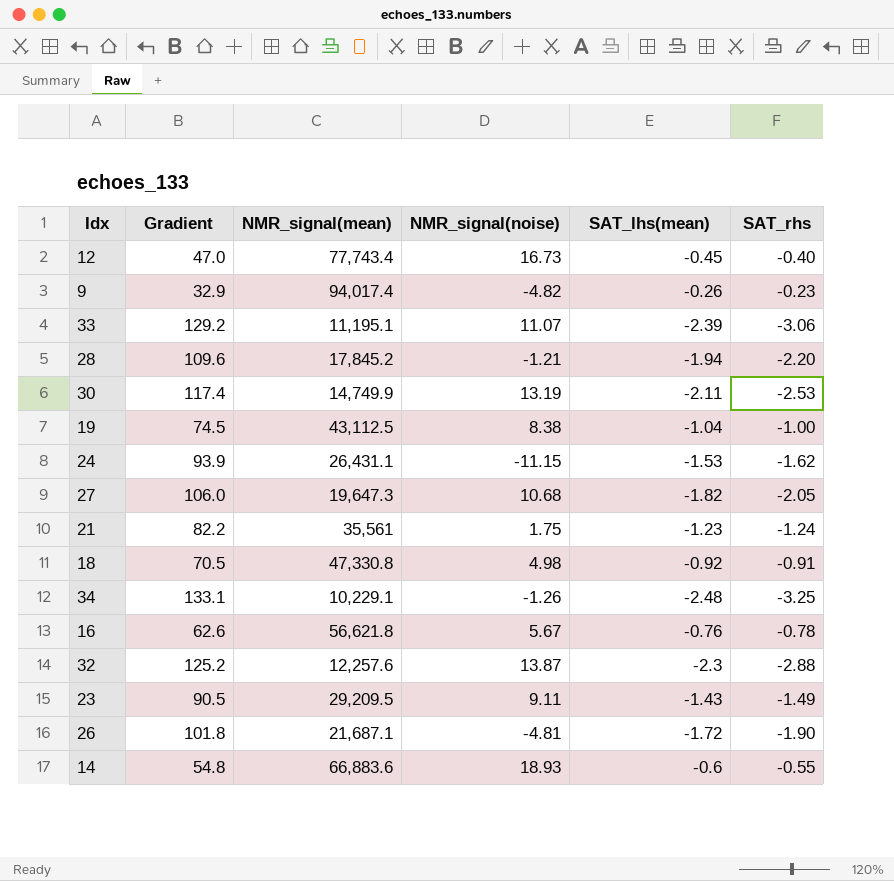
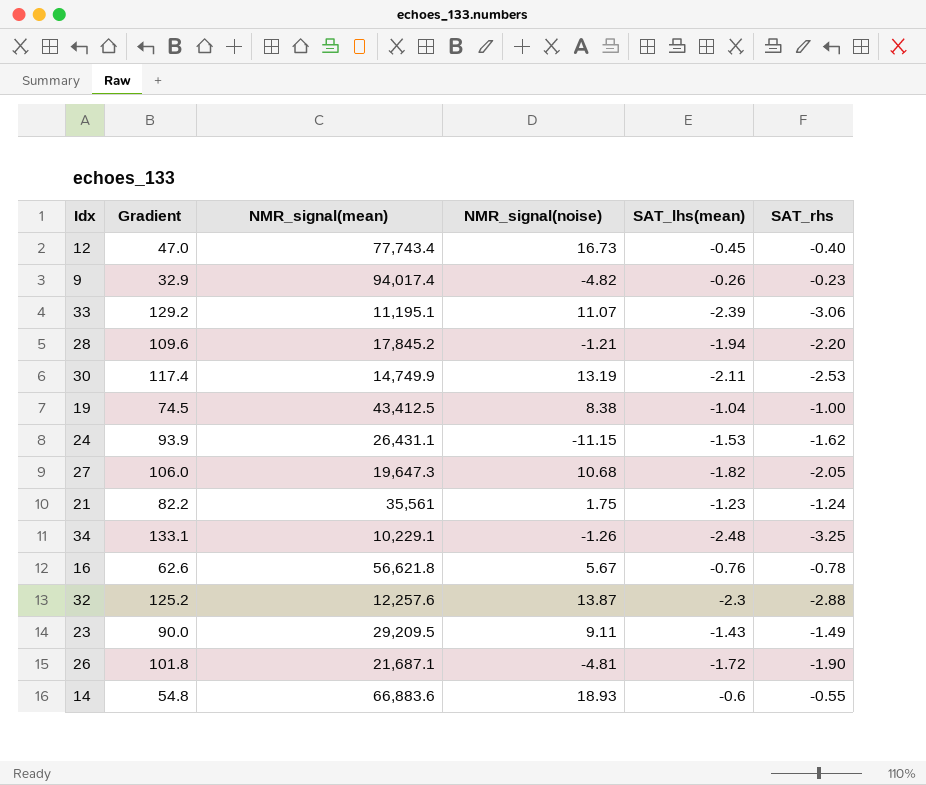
row 18: 70.5 | 47,330.8 | 4.98 | -0.92 | -0.91 -> none
19 | NMR_signal(mean): 43,112.5 -> 43,412.5
23 | Gradient: 90.5 -> 90.0

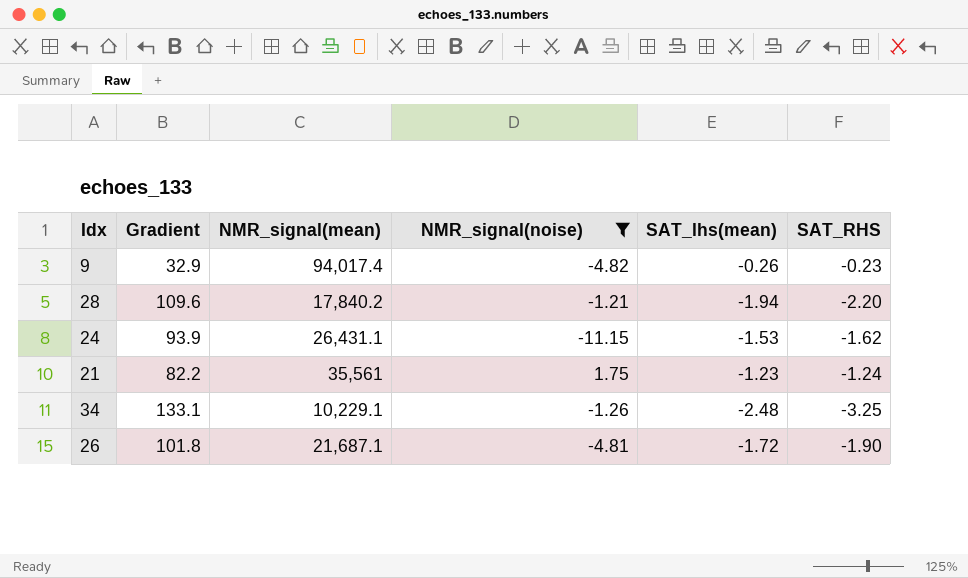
filter: none -> NMR_signal(noise) <= 1.75
column name: SAT_rhs -> SAT_RHS
28 | NMR_signal(mean): 17,845.2 -> 17,840.2

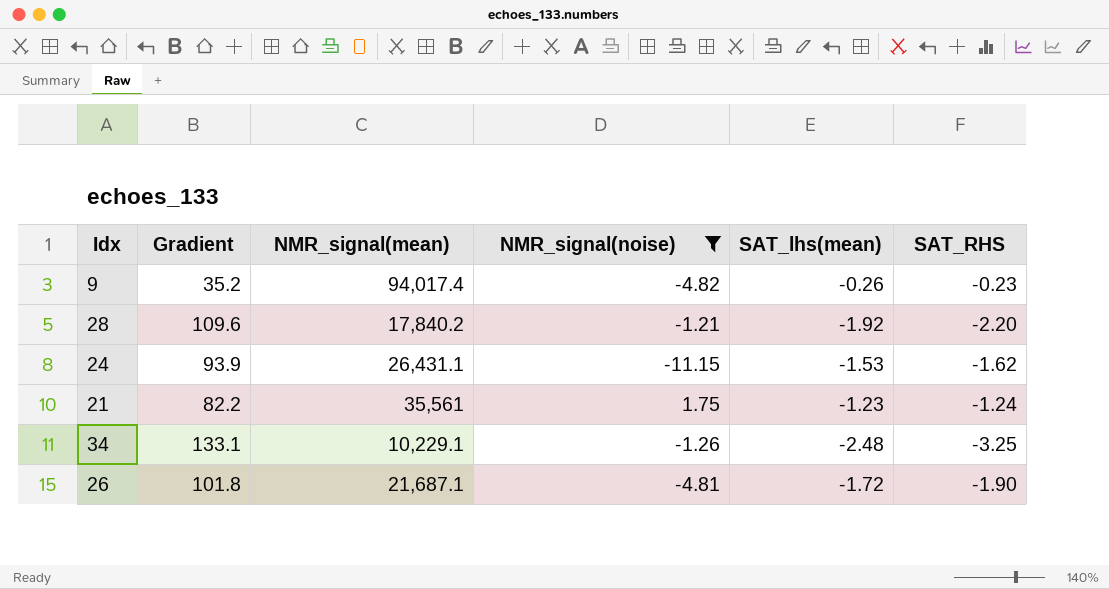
9 | Gradient: 32.9 -> 35.2
28 | SAT_lhs(mean): -1.94 -> -1.92

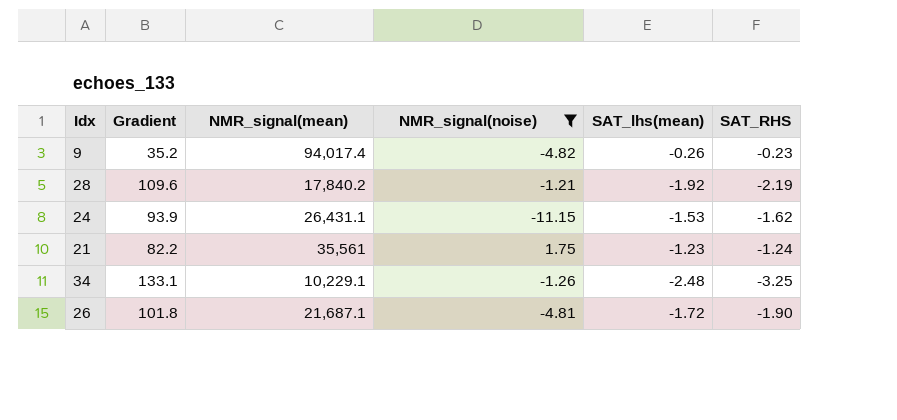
28 | SAT_RHS: -2.20 -> -2.19

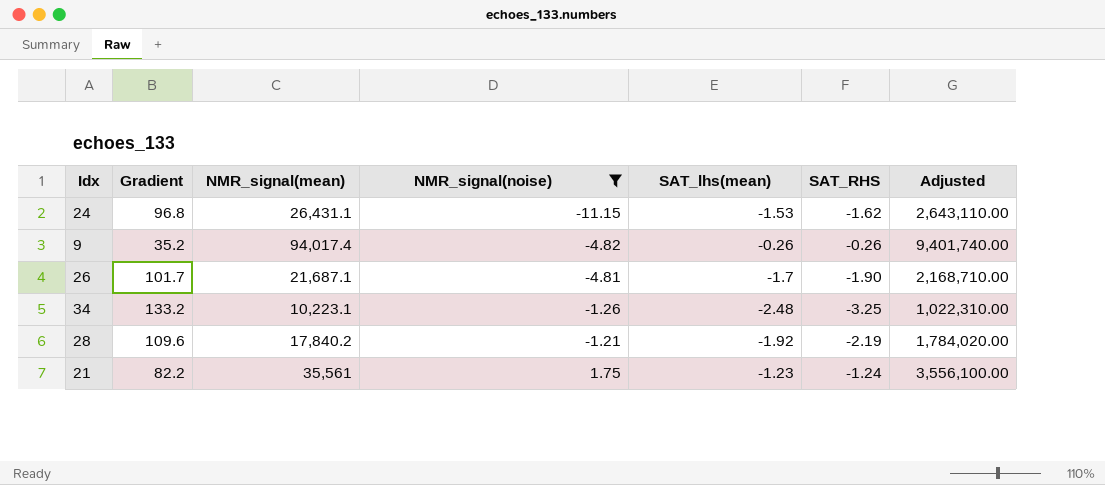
row order: none -> NMR_signal(noise) ascending
column Adjusted | formula: none -> [NMR_signal(mean)] * 100
24 | Gradient: 93.9 -> 96.8
9 | SAT_RHS: -0.23 -> -0.26
26 | Gradient: 101.8 -> 101.7
26 | SAT_lhs(mean): -1.72 -> -1.7
34 | Gradient: 133.1 -> 133.2
34 | NMR_signal(mean): 10,229.1 -> 10,223.1

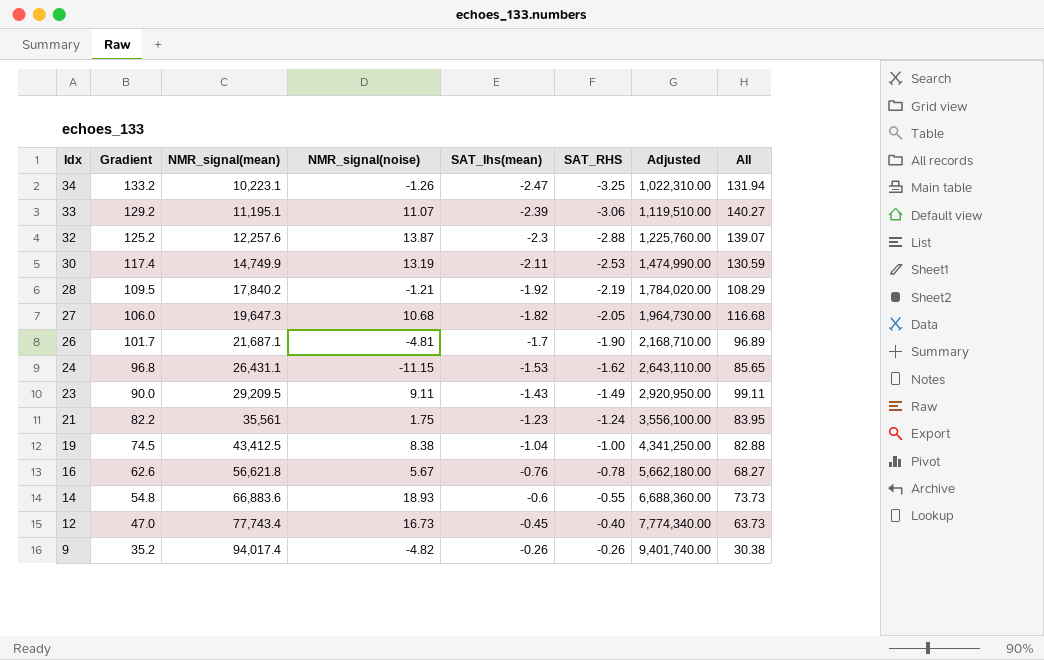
filter: NMR_signal(noise) <= 1.75 -> none
row order: NMR_signal(noise) ascending -> Idx descending
column All | formula: none -> [Gradient] + [NMR_signal(noise)]
34 | SAT_lhs(mean): -2.48 -> -2.47
28 | Gradient: 109.6 -> 109.5

